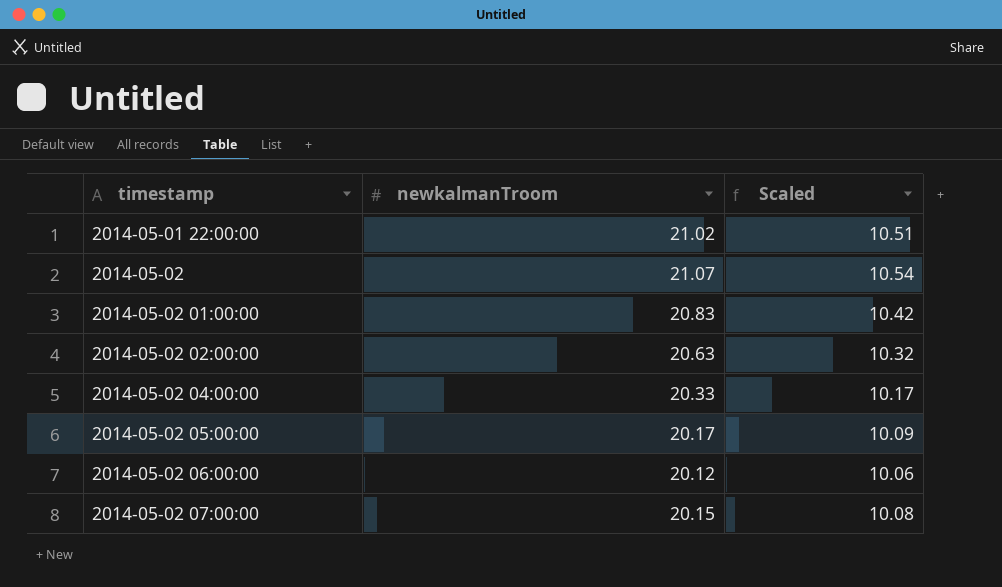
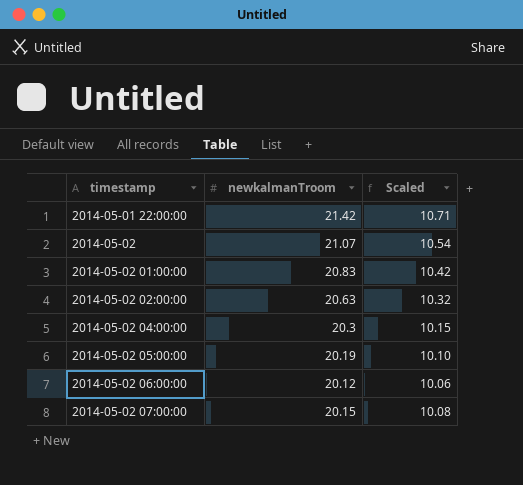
2014-05-01 22:00:00 | newkalmanTroom: 21.02 -> 21.42
2014-05-01 22:00:00 | Scaled: 10.51 -> 10.71
2014-05-02 04:00:00 | newkalmanTroom: 20.33 -> 20.3
2014-05-02 04:00:00 | Scaled: 10.17 -> 10.15
2014-05-02 05:00:00 | newkalmanTroom: 20.17 -> 20.19
2014-05-02 05:00:00 | Scaled: 10.09 -> 10.10

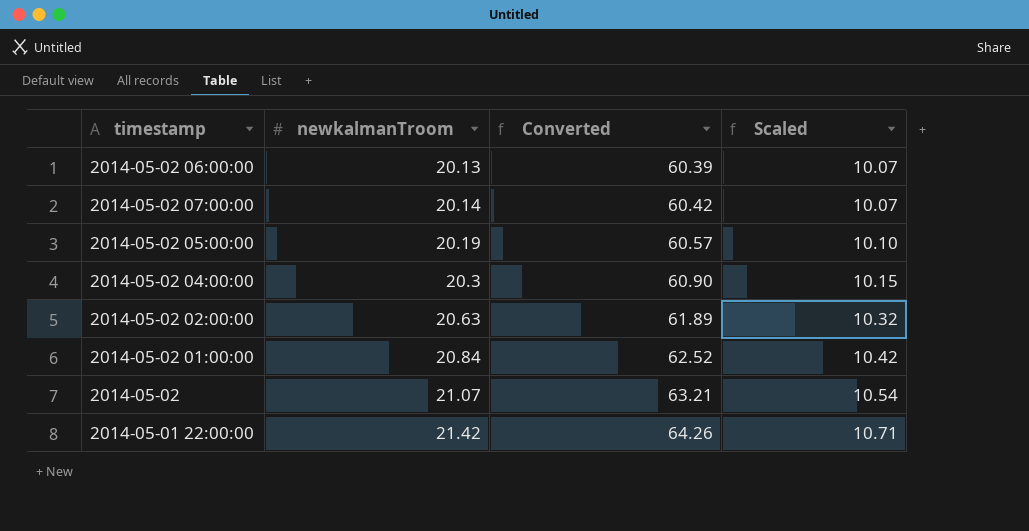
row order: timestamp ascending -> newkalmanTroom ascending
column Converted | formula: none -> [newkalmanTroom] * 3
2014-05-02 06:00:00 | newkalmanTroom: 20.12 -> 20.13
2014-05-02 06:00:00 | Scaled: 10.06 -> 10.07
2014-05-02 07:00:00 | newkalmanTroom: 20.15 -> 20.14
2014-05-02 07:00:00 | Scaled: 10.08 -> 10.07
2014-05-02 01:00:00 | newkalmanTroom: 20.83 -> 20.84

